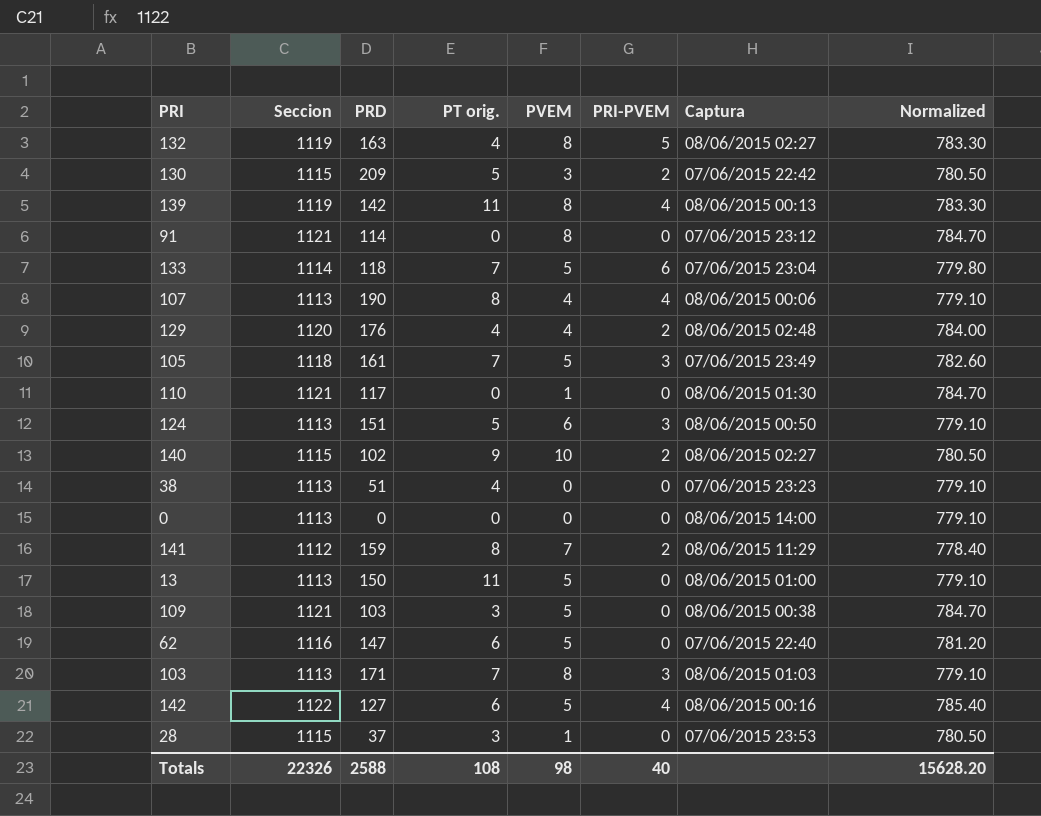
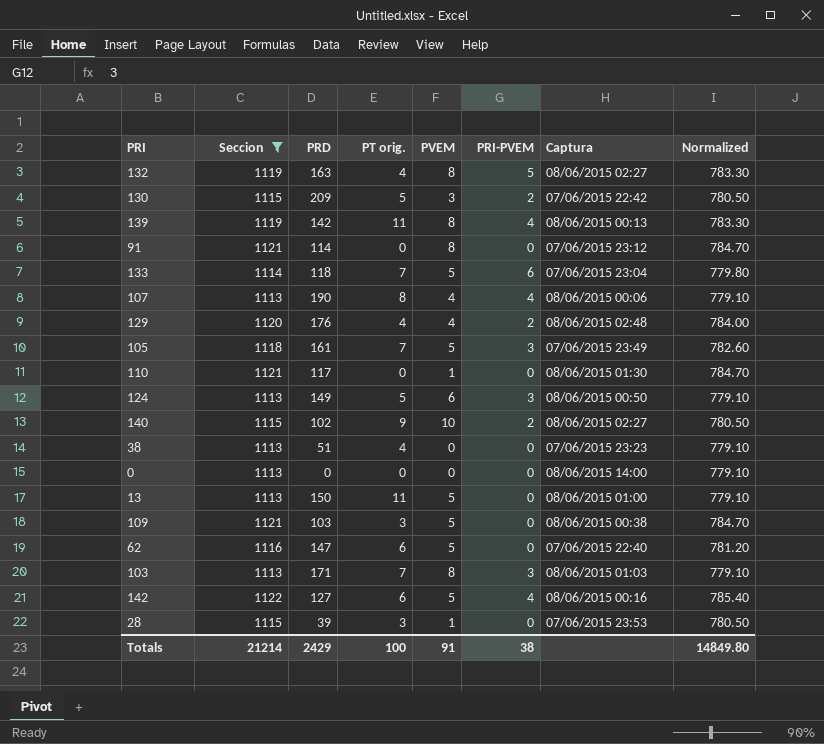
filter: none -> Seccion != 1112
124 | PRD: 151 -> 149
28 | PRD: 37 -> 39
Totals | Seccion: 22326 -> 21214
Totals | PRD: 2588 -> 2429
Totals | PT orig.: 108 -> 100
Totals | PVEM: 98 -> 91
Totals | PRI-PVEM: 40 -> 38
Totals | Normalized: 15628.20 -> 14849.80

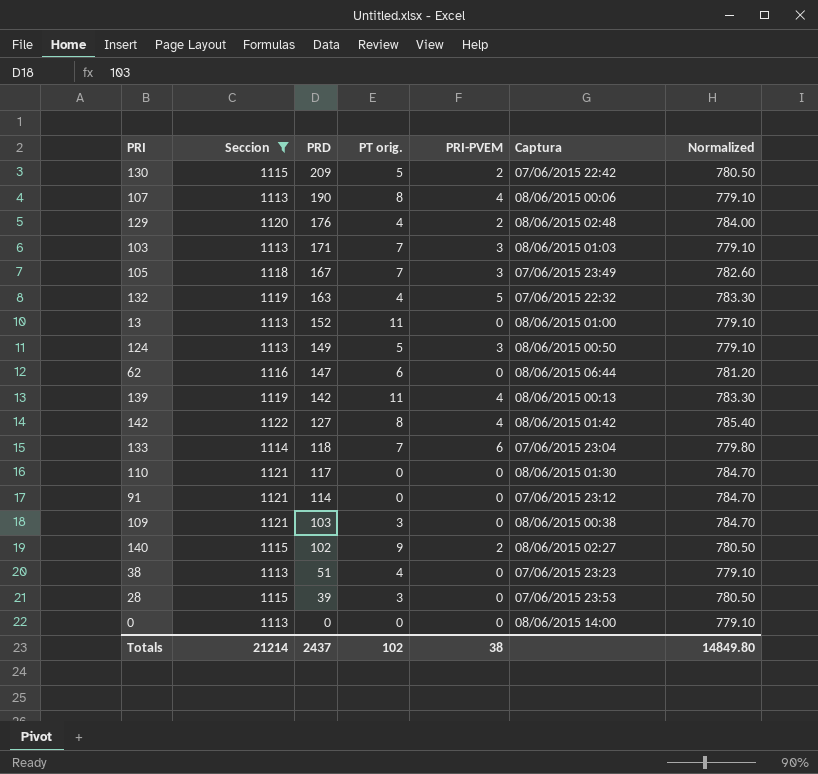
row order: none -> PRD descending
column PVEM | position: 5 -> none
105 | PRD: 161 -> 167
132 | Captura: 08/06/2015 02:27 -> 07/06/2015 22:32
13 | PRD: 150 -> 152
62 | Captura: 07/06/2015 22:40 -> 08/06/2015 06:44
142 | PT orig.: 6 -> 8
142 | Captura: 08/06/2015 00:16 -> 08/06/2015 01:42
Totals | PRD: 2429 -> 2437
Totals | PT orig.: 100 -> 102

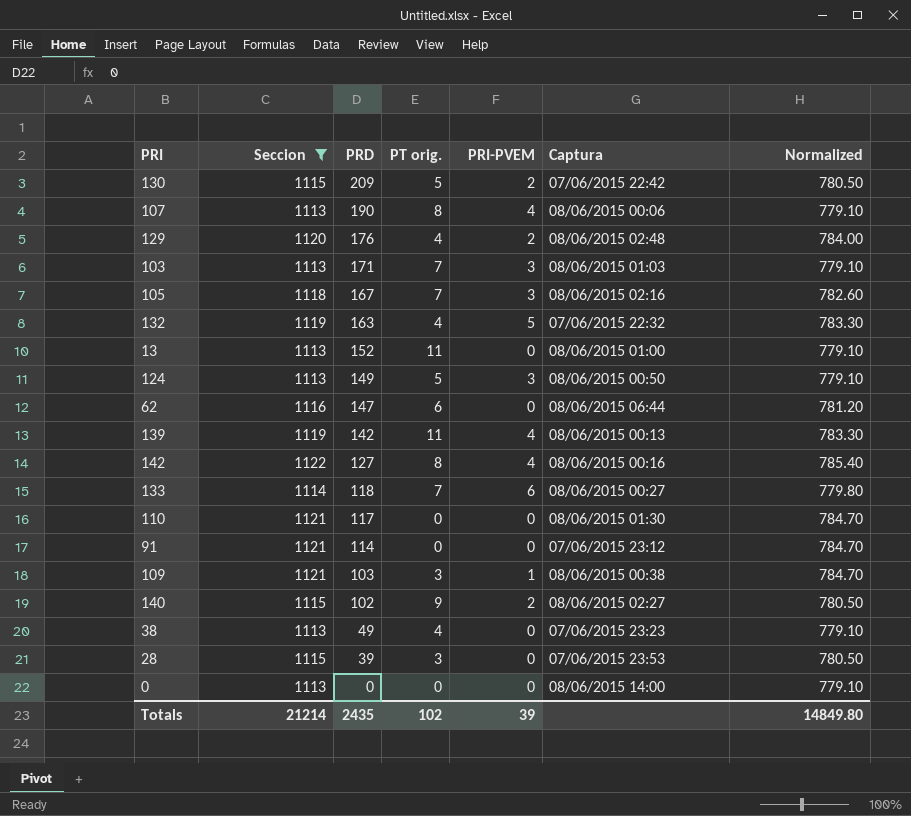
105 | Captura: 07/06/2015 23:49 -> 08/06/2015 02:16
142 | Captura: 08/06/2015 01:42 -> 08/06/2015 00:16
133 | Captura: 07/06/2015 23:04 -> 08/06/2015 00:27
109 | PRI-PVEM: 0 -> 1
38 | PRD: 51 -> 49
Totals | PRD: 2437 -> 2435
Totals | PRI-PVEM: 38 -> 39

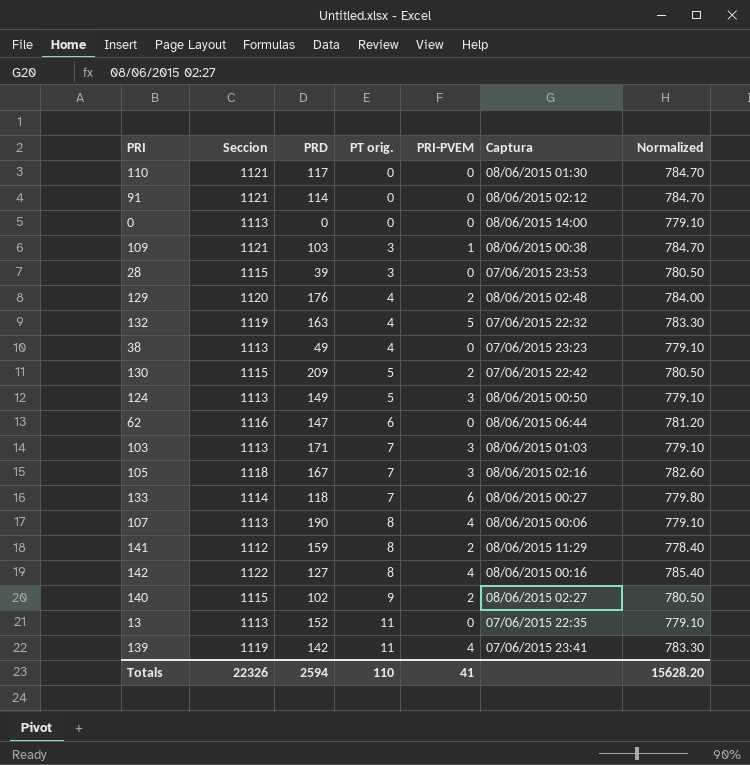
filter: Seccion != 1112 -> none
row order: PRD descending -> PT orig. ascending
91 | Captura: 07/06/2015 23:12 -> 08/06/2015 02:12
13 | Captura: 08/06/2015 01:00 -> 07/06/2015 22:35
139 | Captura: 08/06/2015 00:13 -> 07/06/2015 23:41
Totals | Seccion: 21214 -> 22326
Totals | PRD: 2435 -> 2594
Totals | PT orig.: 102 -> 110
Totals | PRI-PVEM: 39 -> 41
Totals | Normalized: 14849.80 -> 15628.20

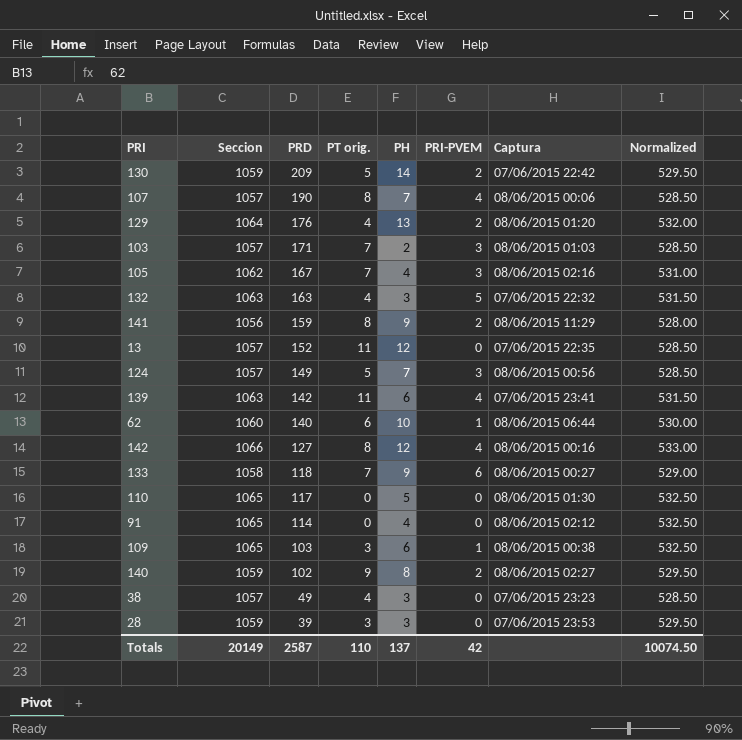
row order: PT orig. ascending -> PRD descending
column PH | position: none -> 5
column Normalized | formula: [Seccion] * 0.7 -> [Seccion] * 0.5
row 0: 1113 | 0 | 0 | 0 | 08/06/2015 14:00 | 779.10 -> none
130 | Seccion: 1115 -> 1059
107 | Seccion: 1113 -> 1057
129 | Seccion: 1120 -> 1064
129 | Captura: 08/06/2015 02:48 -> 08/06/2015 01:20
103 | Seccion: 1113 -> 1057
105 | Seccion: 1118 -> 1062
132 | Seccion: 1119 -> 1063
141 | Seccion: 1112 -> 1056
13 | Seccion: 1113 -> 1057
124 | Seccion: 1113 -> 1057
124 | Captura: 08/06/2015 00:50 -> 08/06/2015 00:56
139 | Seccion: 1119 -> 1063
62 | Seccion: 1116 -> 1060
62 | PRD: 147 -> 140
62 | PRI-PVEM: 0 -> 1
142 | Seccion: 1122 -> 1066
133 | Seccion: 1114 -> 1058
110 | Seccion: 1121 -> 1065
91 | Seccion: 1121 -> 1065
109 | Seccion: 1121 -> 1065
140 | Seccion: 1115 -> 1059
38 | Seccion: 1113 -> 1057
28 | Seccion: 1115 -> 1059
Totals | Seccion: 22326 -> 20149
Totals | PRD: 2594 -> 2587
Totals | PRI-PVEM: 41 -> 42
Totals | Normalized: 15628.20 -> 10074.50

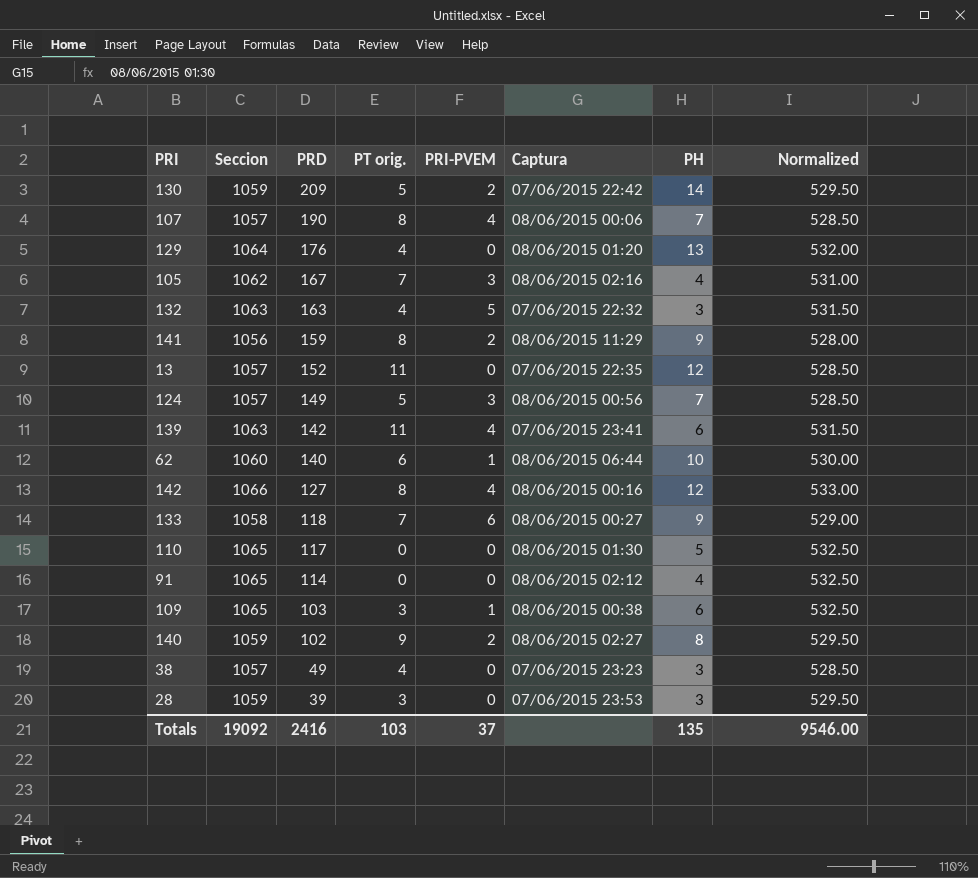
column PH | position: 5 -> 7
row 103: 1057 | 171 | 7 | 2 | 3 | 08/06/2015 01:03 | 528.50 -> none
129 | PRI-PVEM: 2 -> 0
Totals | Seccion: 20149 -> 19092
Totals | PRD: 2587 -> 2416
Totals | PT orig.: 110 -> 103
Totals | PRI-PVEM: 42 -> 37
Totals | PH: 137 -> 135
Totals | Normalized: 10074.50 -> 9546.00

